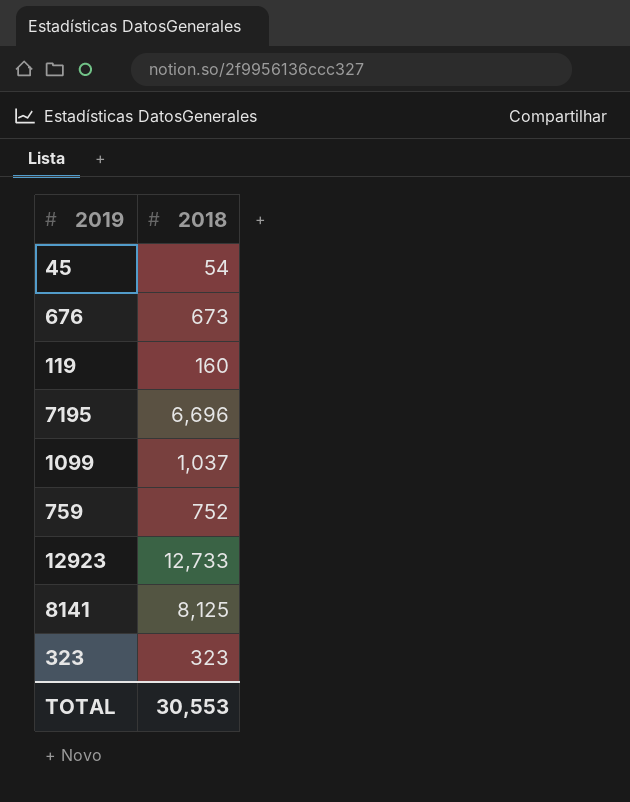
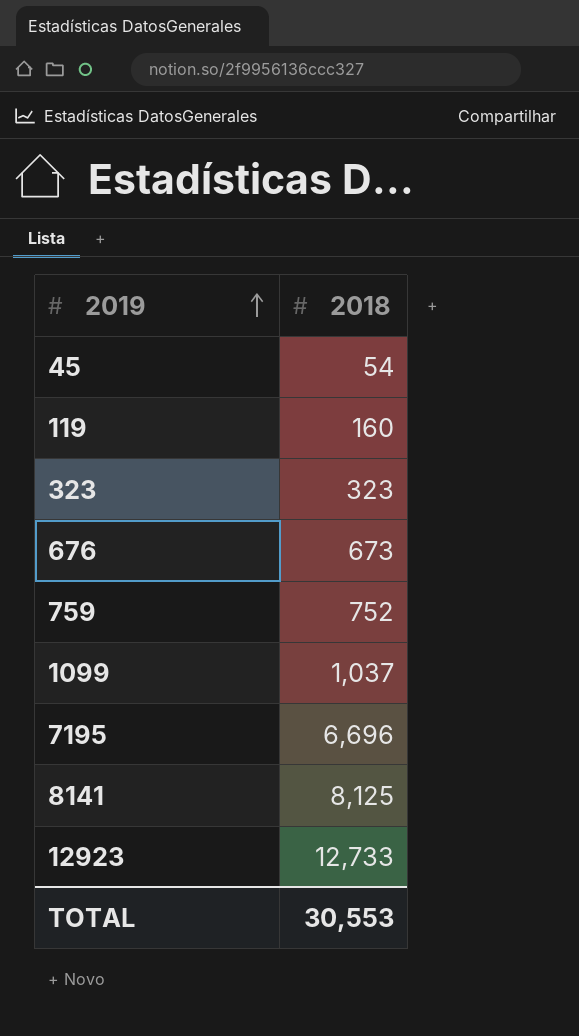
row order: none -> 2019 ascending

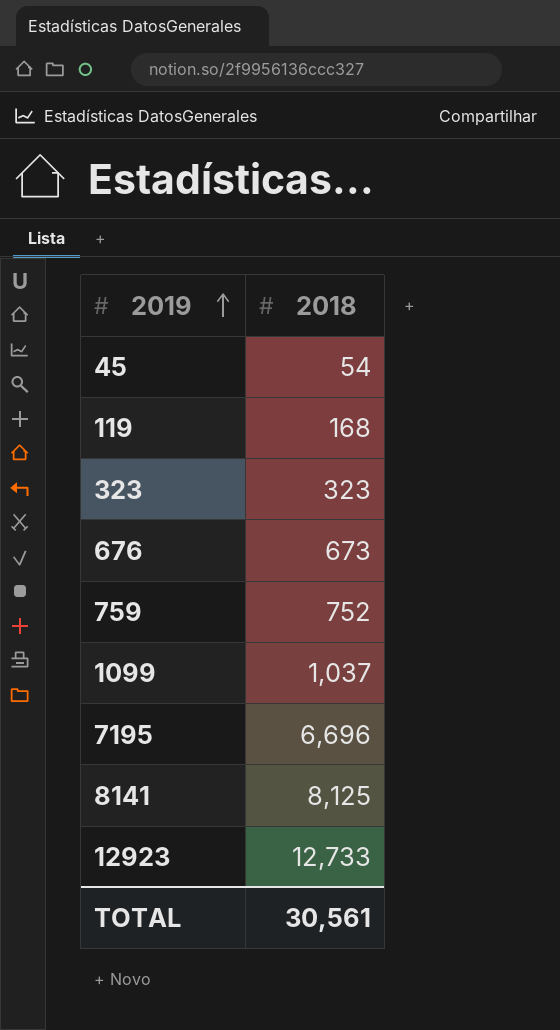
119 | 2018: 160 -> 168
TOTAL | 2018: 30,553 -> 30,561

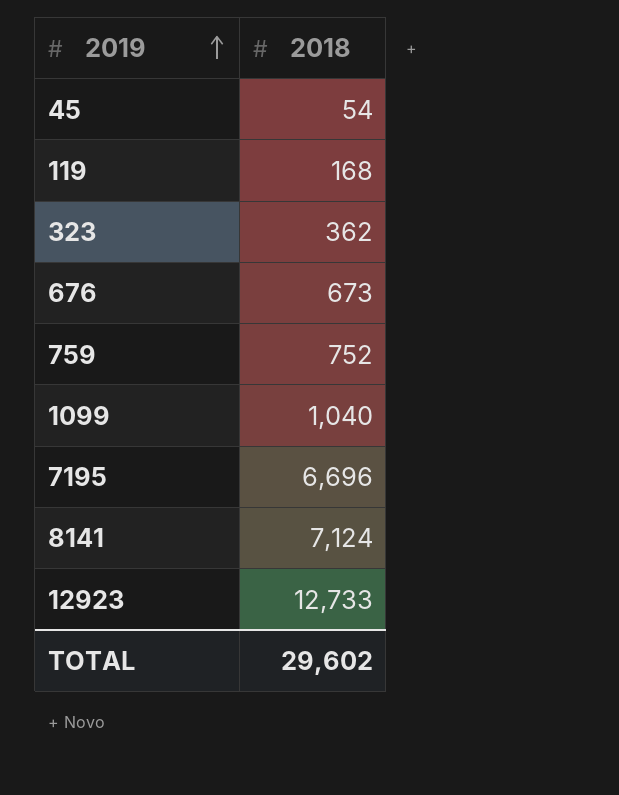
323 | 2018: 323 -> 362
1099 | 2018: 1,037 -> 1,040
8141 | 2018: 8,125 -> 7,124
TOTAL | 2018: 30,561 -> 29,602

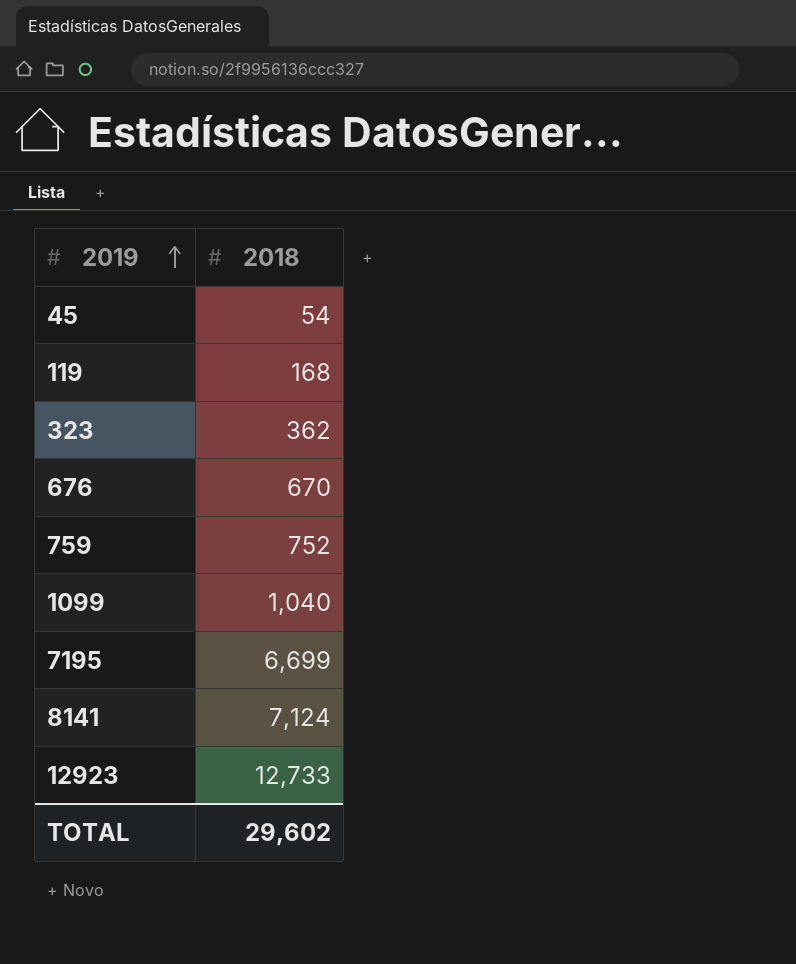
676 | 2018: 673 -> 670
7195 | 2018: 6,696 -> 6,699

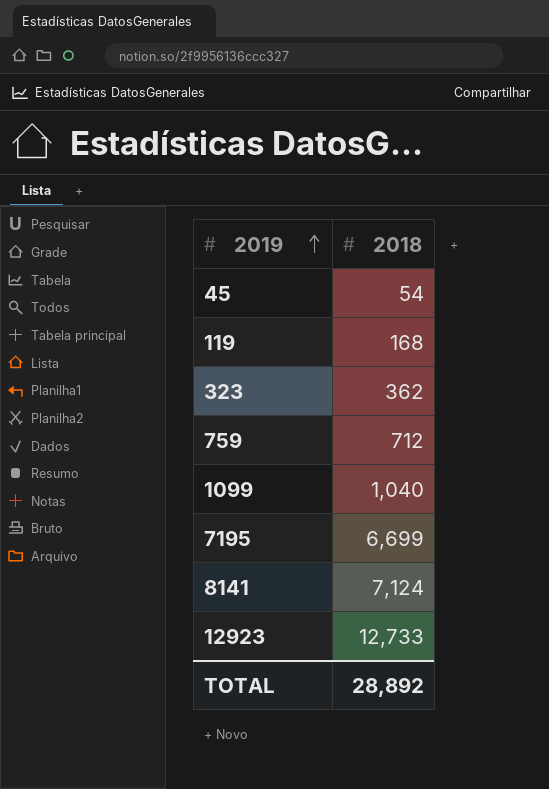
row 676: 670 -> none
759 | 2018: 752 -> 712
TOTAL | 2018: 29,602 -> 28,892

